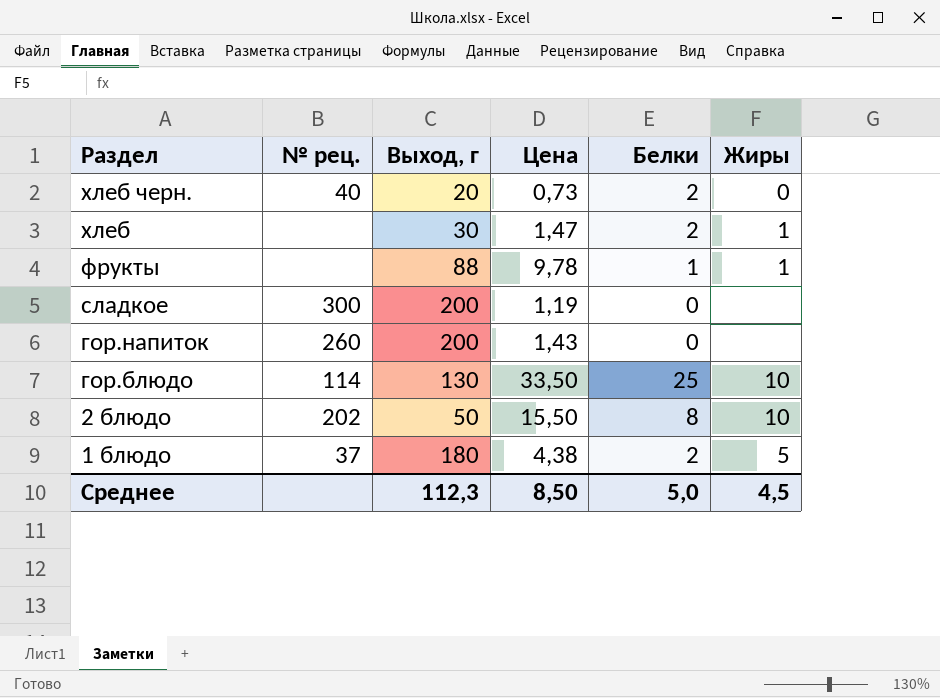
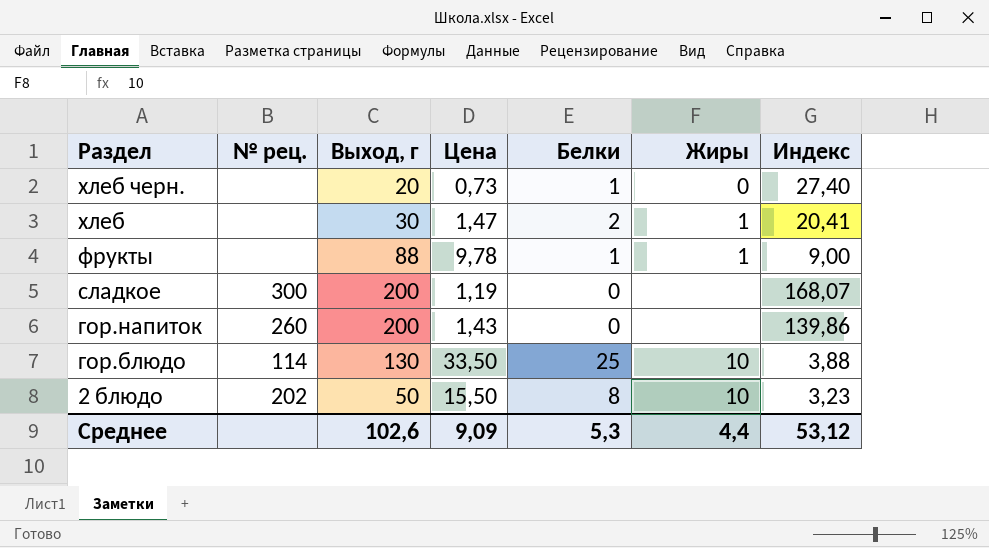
column Индекс | formula: none -> [Выход, г] / [Цена]
row 1 блюдо: 37 | 180 | 4,38 | 2 | 5 -> none
хлеб черн. | № рец.: 40 -> none
хлеб черн. | Белки: 2 -> 1
Среднее | Выход, г: 112,3 -> 102,6
Среднее | Цена: 8,50 -> 9,09
Среднее | Белки: 5,0 -> 5,3
Среднее | Жиры: 4,5 -> 4,4

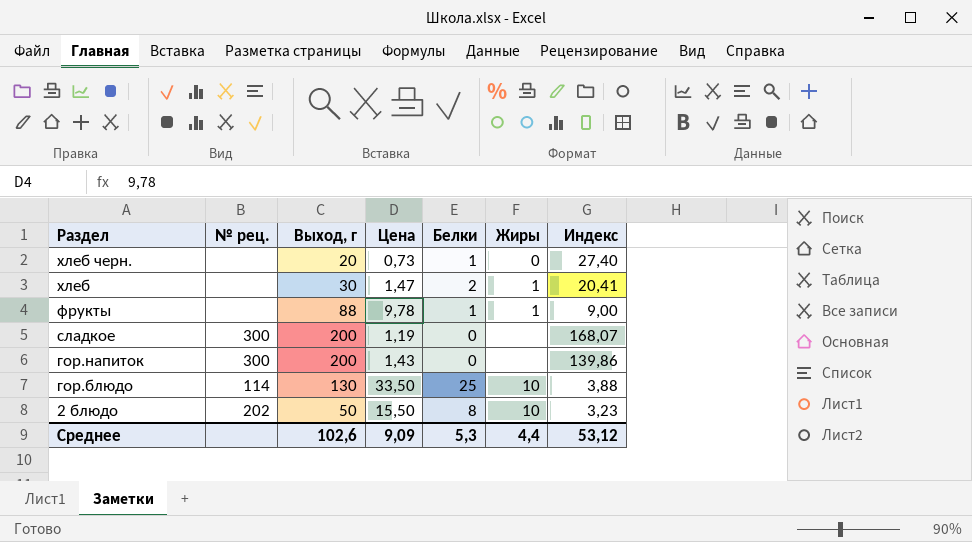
гор.напиток | № рец.: 260 -> 300

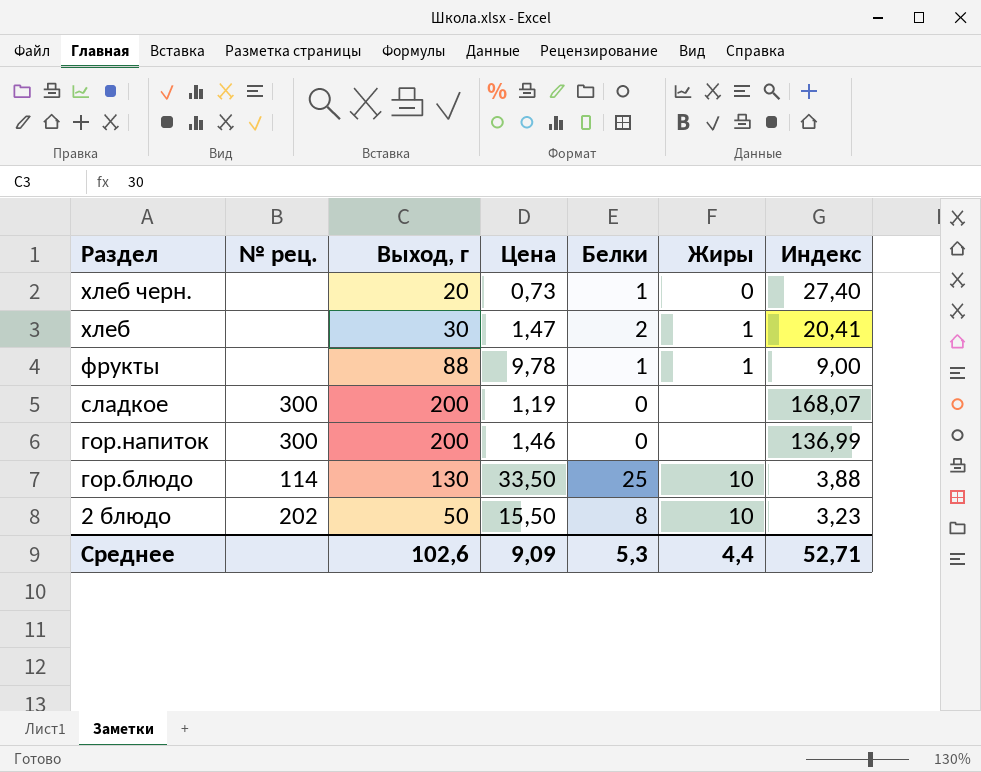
гор.напиток | Цена: 1,43 -> 1,46
гор.напиток | Индекс: 139,86 -> 136,99
Среднее | Индекс: 53,12 -> 52,71

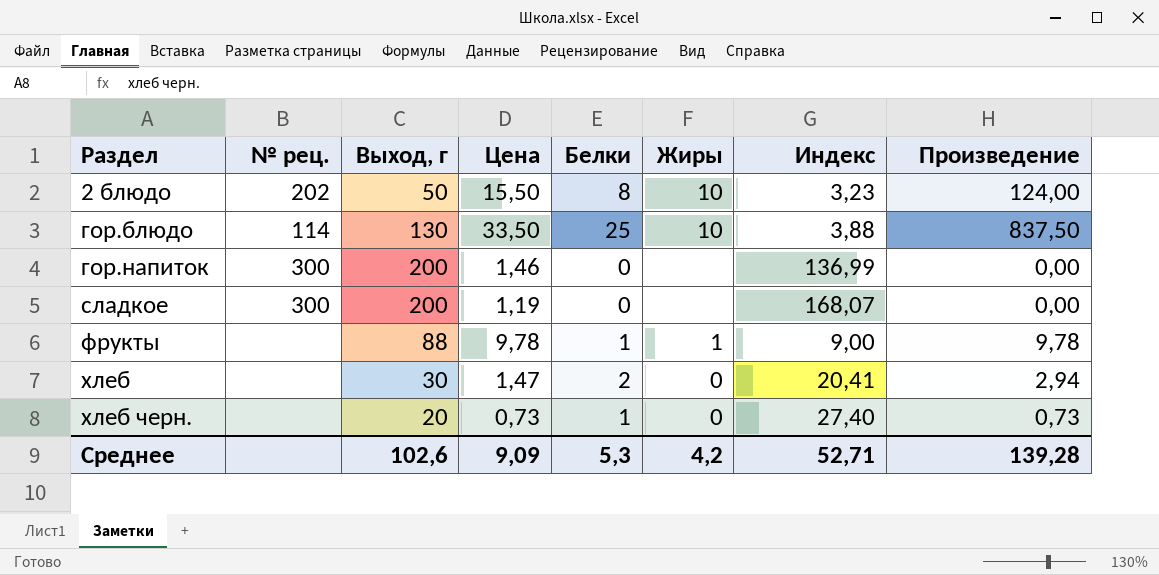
row order: Раздел descending -> Раздел ascending
column Произведение | formula: none -> [Цена] * [Белки]
хлеб | Жиры: 1 -> 0
Среднее | Жиры: 4,4 -> 4,2

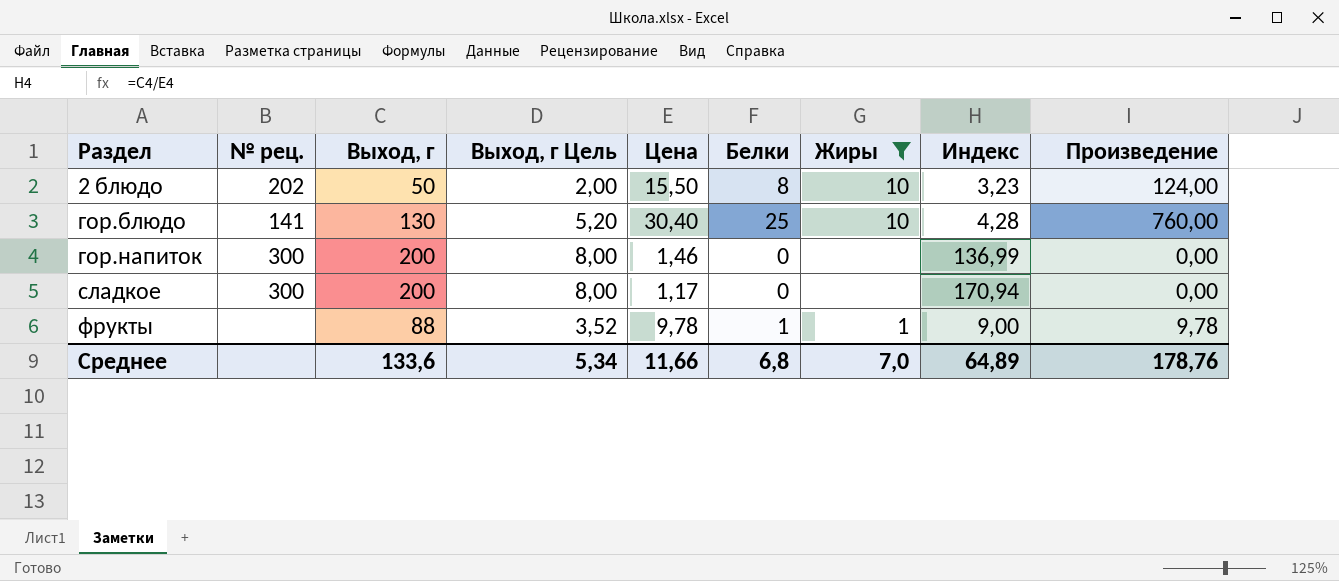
filter: none -> Жиры != 0
column Выход, г Цель | formula: none -> [Выход, г] * 0,04
гор.блюдо | № рец.: 114 -> 141
гор.блюдо | Цена: 33,50 -> 30,40
гор.блюдо | Индекс: 3,88 -> 4,28
гор.блюдо | Произведение: 837,50 -> 760,00
сладкое | Цена: 1,19 -> 1,17
сладкое | Индекс: 168,07 -> 170,94
Среднее | Выход, г: 102,6 -> 133,6
Среднее | Цена: 9,09 -> 11,66
Среднее | Белки: 5,3 -> 6,8
Среднее | Жиры: 4,2 -> 7,0
Среднее | Индекс: 52,71 -> 64,89
Среднее | Произведение: 139,28 -> 178,76

